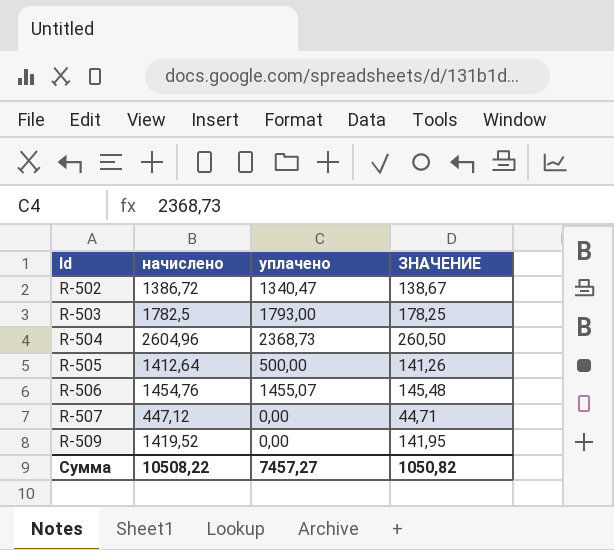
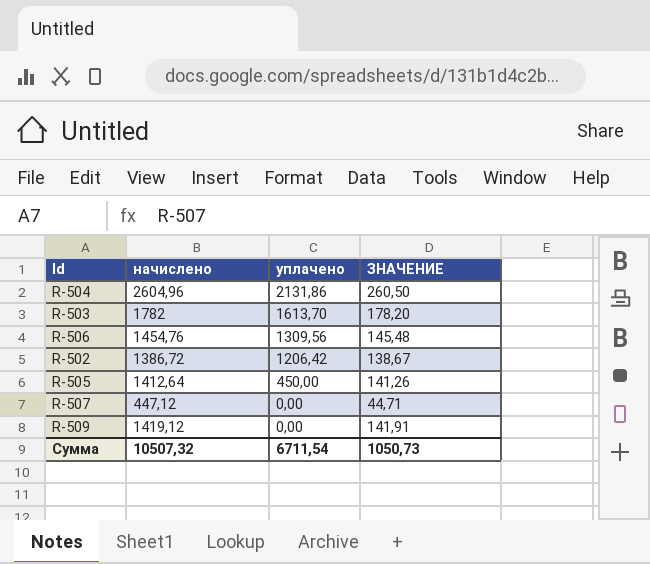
row order: Id ascending -> уплачено descending
R-504 | уплачено: 2368,73 -> 2131,86
R-503 | начислено: 1782,5 -> 1782
R-503 | уплачено: 1793,00 -> 1613,70
R-503 | ЗНАЧЕНИЕ: 178,25 -> 178,20
R-506 | уплачено: 1455,07 -> 1309,56
R-502 | уплачено: 1340,47 -> 1206,42
R-505 | уплачено: 500,00 -> 450,00
R-509 | начислено: 1419,52 -> 1419,12
R-509 | ЗНАЧЕНИЕ: 141,95 -> 141,91
Сумма | начислено: 10508,22 -> 10507,32
Сумма | уплачено: 7457,27 -> 6711,54
Сумма | ЗНАЧЕНИЕ: 1050,82 -> 1050,73

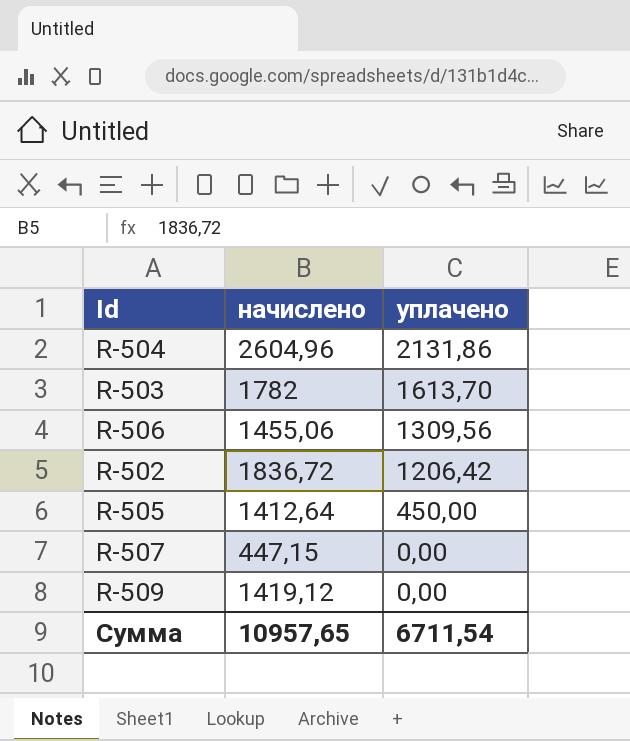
column ЗНАЧЕНИЕ | formula: [начислено] * 0,1 -> none
R-506 | начислено: 1454,76 -> 1455,06
R-502 | начислено: 1386,72 -> 1836,72
R-507 | начислено: 447,12 -> 447,15
Сумма | начислено: 10507,32 -> 10957,65

